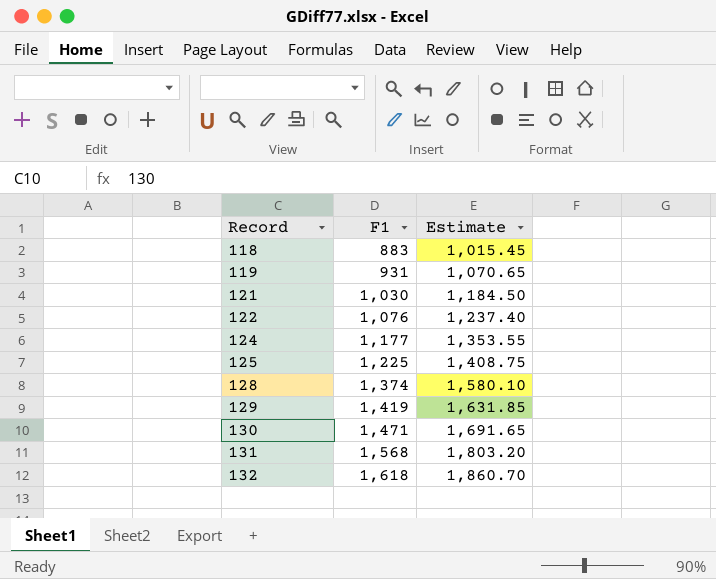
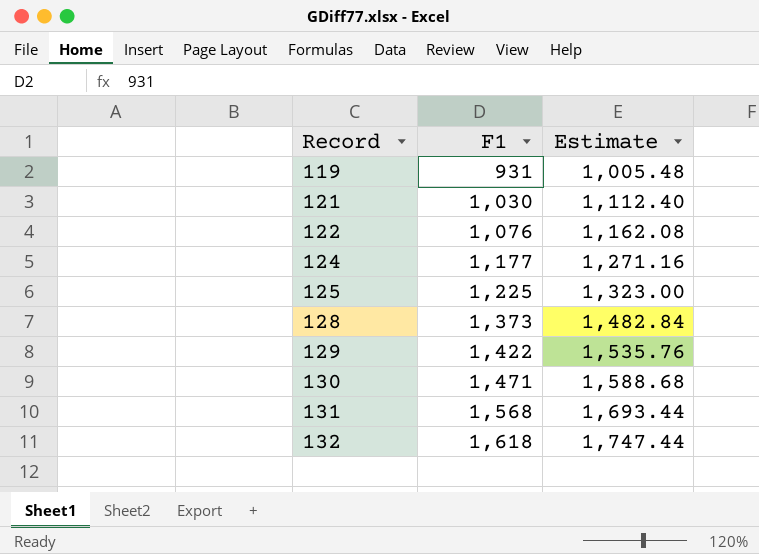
column Estimate | formula: [F1] * 1.15 -> [F1] * 1.08
row 118: 883 | 1,015.45 -> none
128 | F1: 1,374 -> 1,373
129 | F1: 1,419 -> 1,422

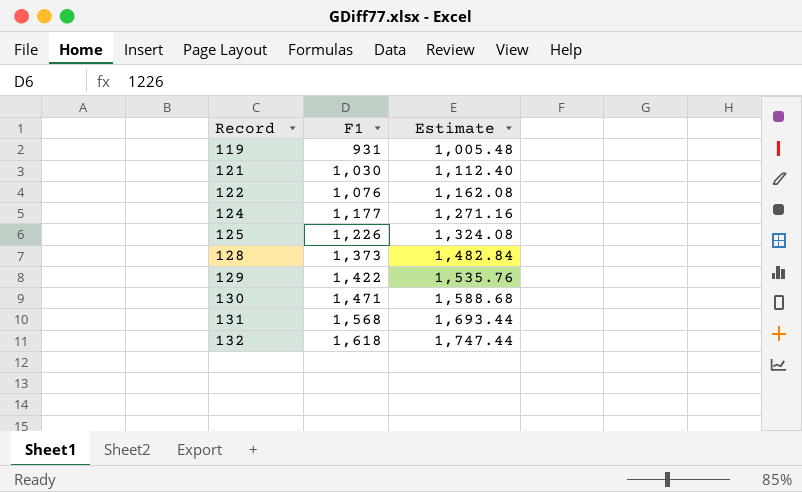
125 | F1: 1,225 -> 1,226
125 | Estimate: 1,323.00 -> 1,324.08

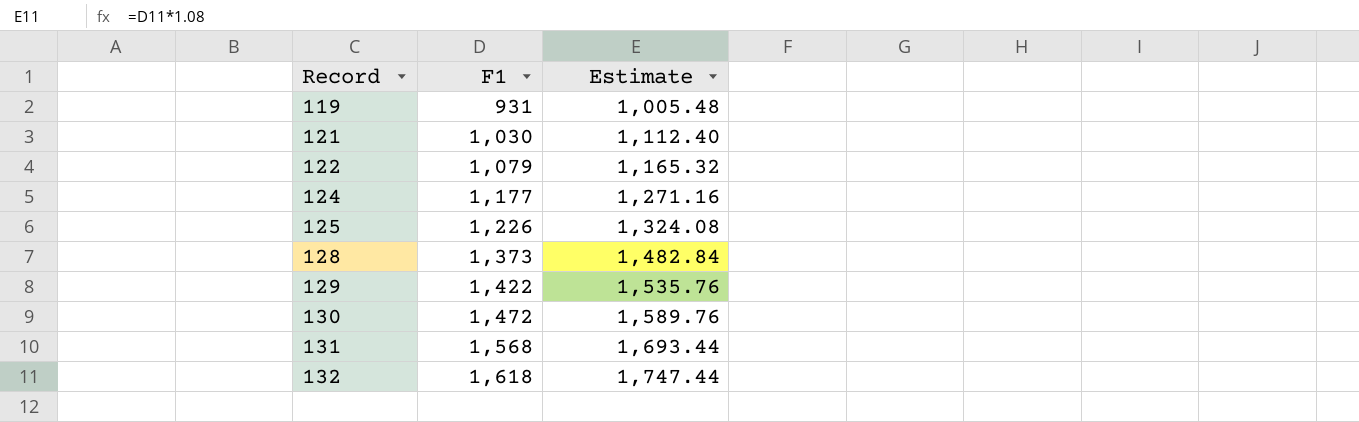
122 | F1: 1,076 -> 1,079
122 | Estimate: 1,162.08 -> 1,165.32
130 | F1: 1,471 -> 1,472
130 | Estimate: 1,588.68 -> 1,589.76

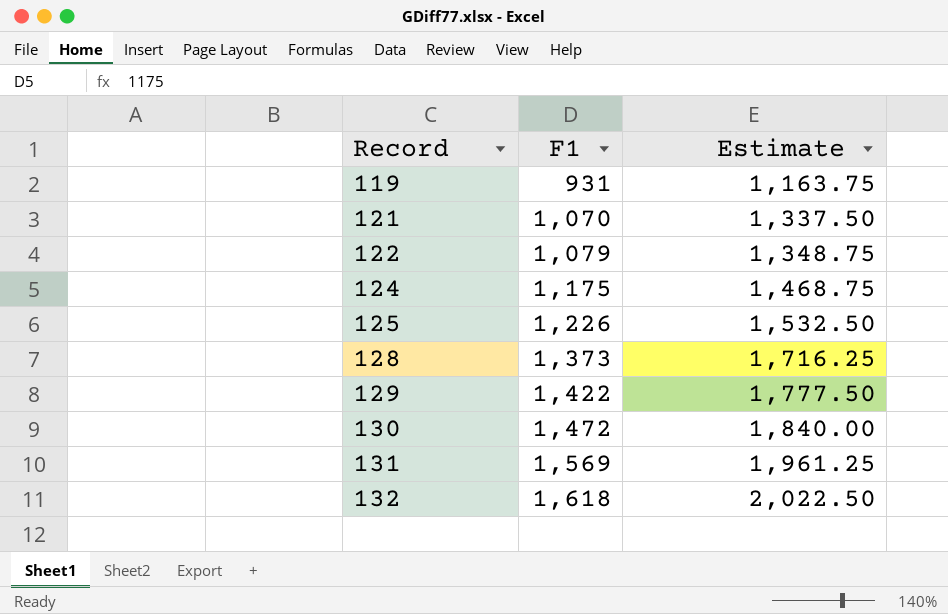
column Estimate | formula: [F1] * 1.08 -> [F1] * 1.25
121 | F1: 1,030 -> 1,070
124 | F1: 1,177 -> 1,175
131 | F1: 1,568 -> 1,569

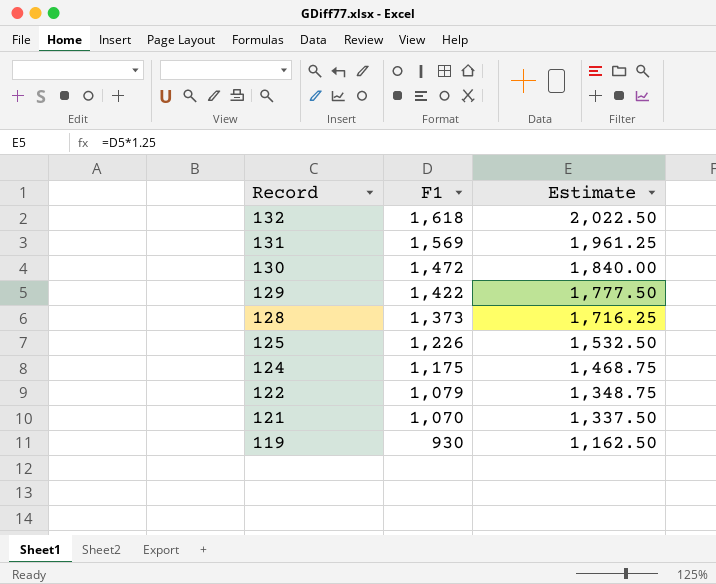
row order: Record ascending -> Record descending
119 | F1: 931 -> 930
119 | Estimate: 1,163.75 -> 1,162.50

